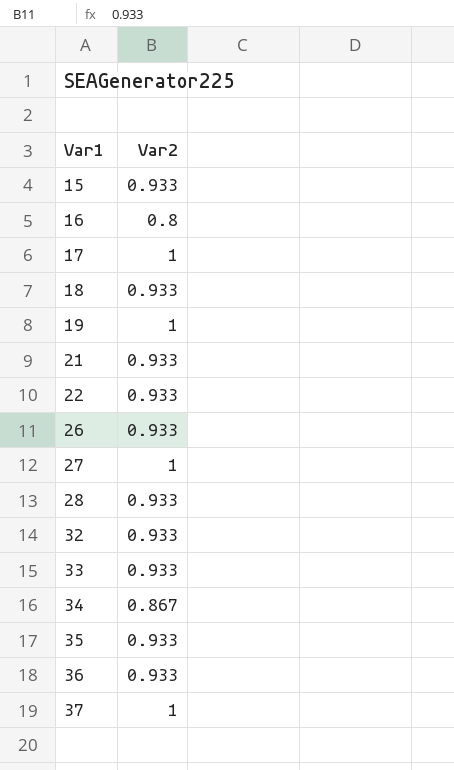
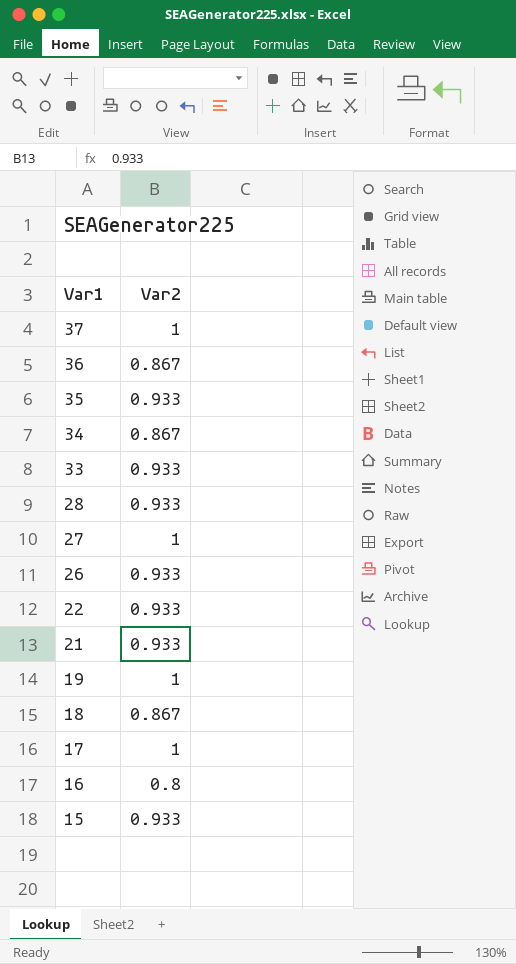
row order: Var1 ascending -> Var1 descending
row 32: 0.933 -> none
36 | Var2: 0.933 -> 0.867
18 | Var2: 0.933 -> 0.867

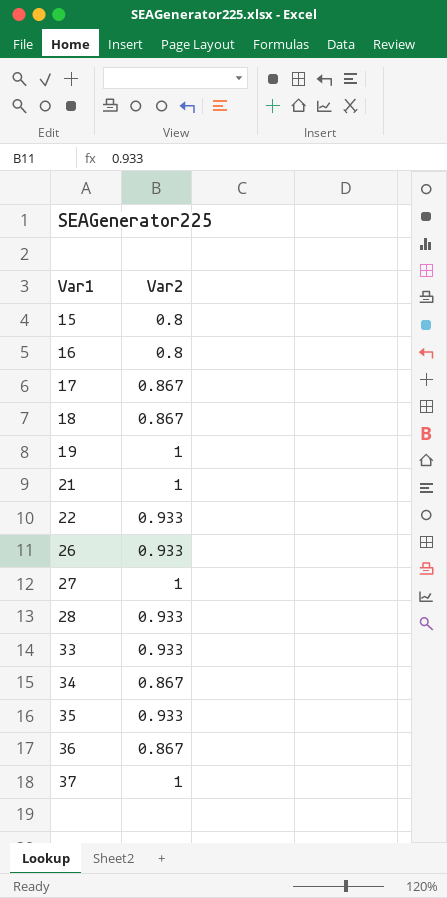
row order: Var1 descending -> Var1 ascending
15 | Var2: 0.933 -> 0.8
17 | Var2: 1 -> 0.867
21 | Var2: 0.933 -> 1

